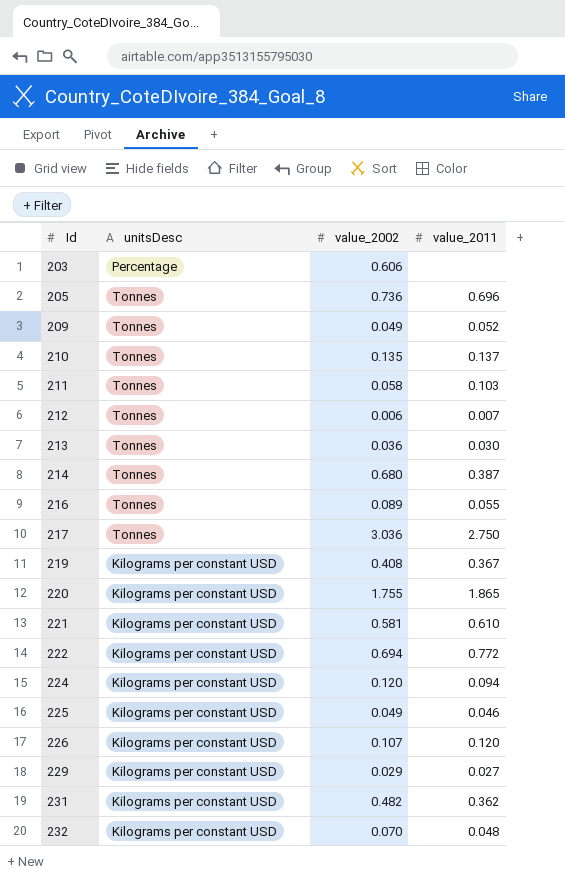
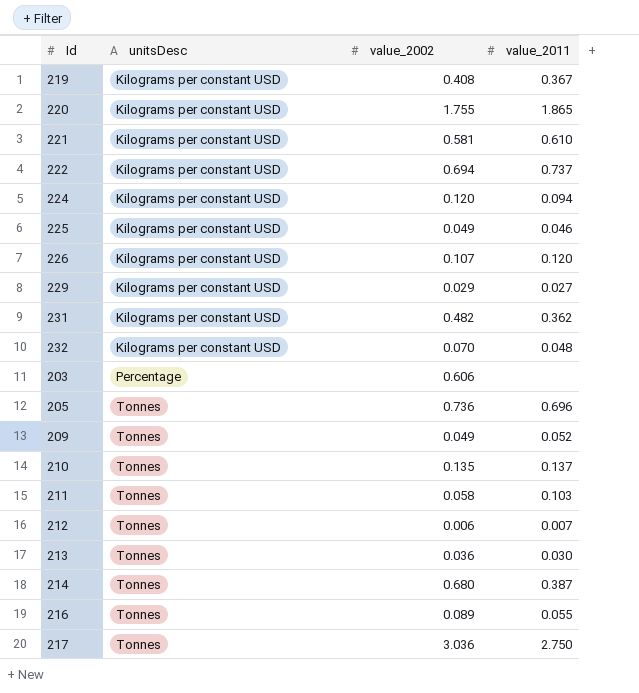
row order: Id ascending -> unitsDesc ascending
222 | value_2011: 0.772 -> 0.737

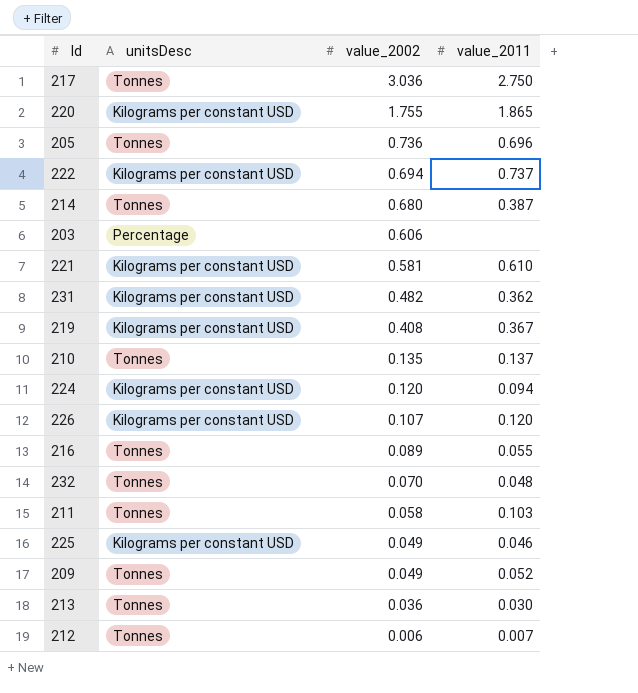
row order: unitsDesc ascending -> value_2002 descending
row 229: Kilograms per constant USD | 0.029 | 0.027 -> none
232 | unitsDesc: Kilograms per constant USD -> Tonnes

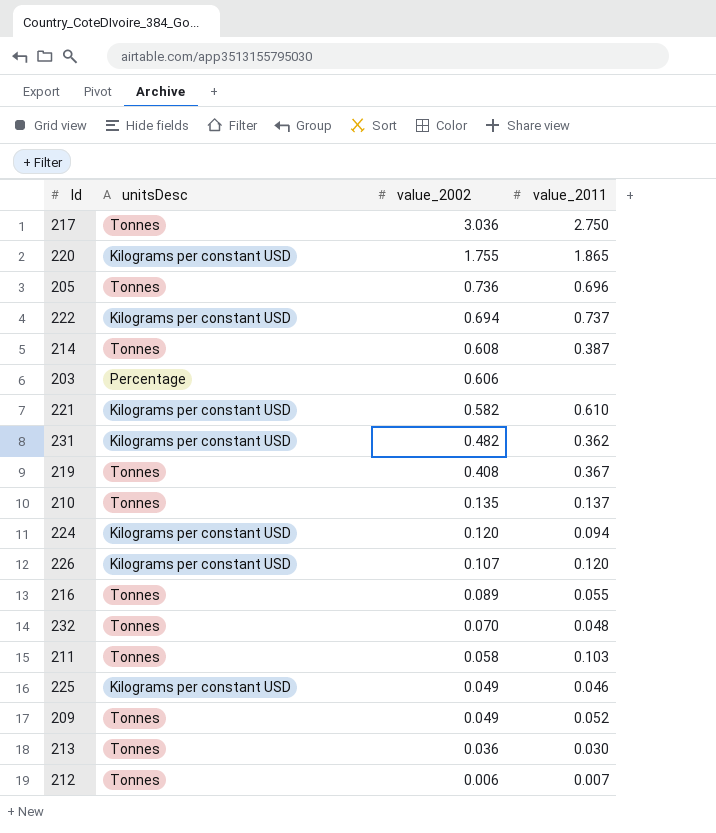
214 | value_2002: 0.680 -> 0.608
221 | value_2002: 0.581 -> 0.582
219 | unitsDesc: Kilograms per constant USD -> Tonnes

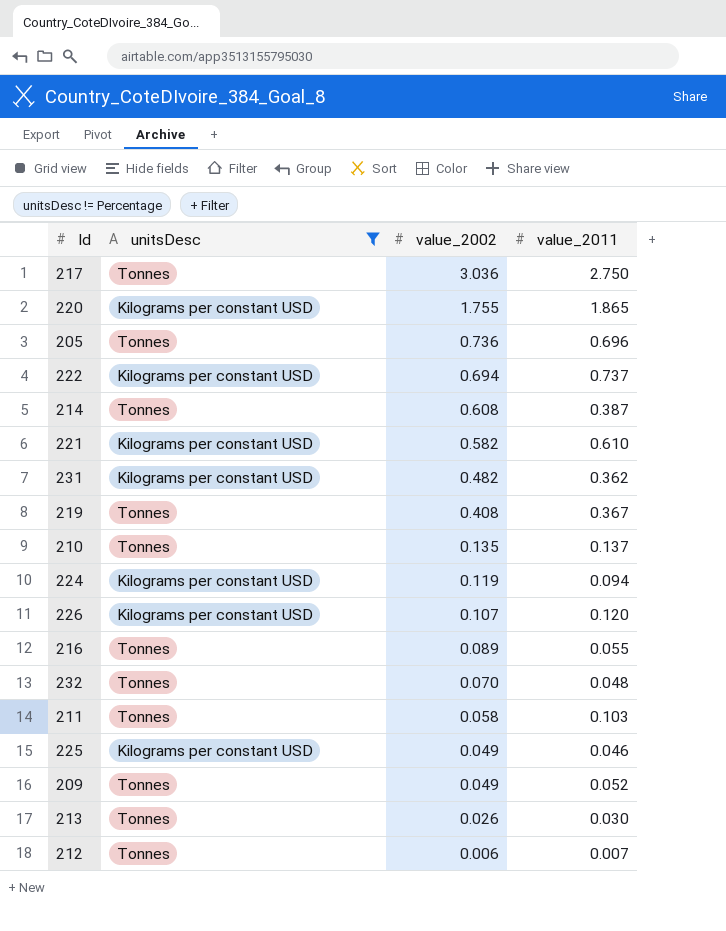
filter: none -> unitsDesc != Percentage
224 | value_2002: 0.120 -> 0.119
213 | value_2002: 0.036 -> 0.026

